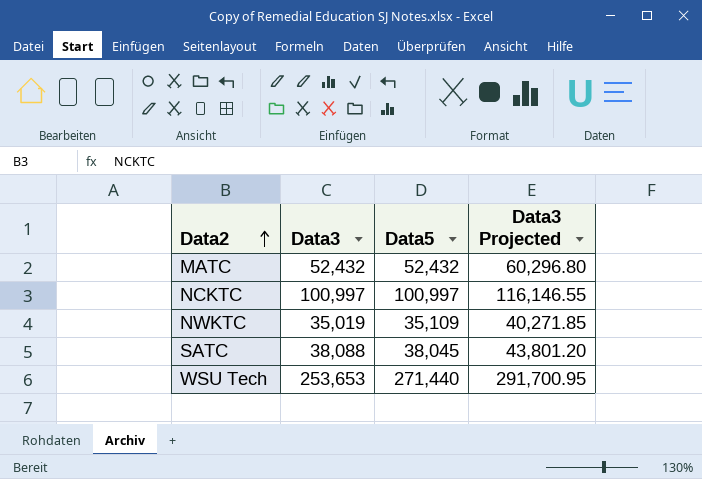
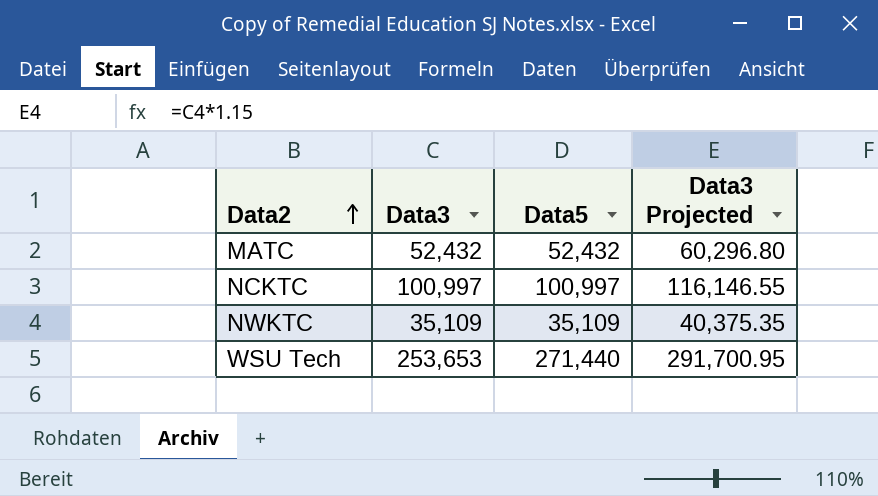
row SATC: 38,088 | 38,045 | 43,801.20 -> none
NWKTC | Data3: 35,019 -> 35,109
NWKTC | Data3 Projected: 40,271.85 -> 40,375.35

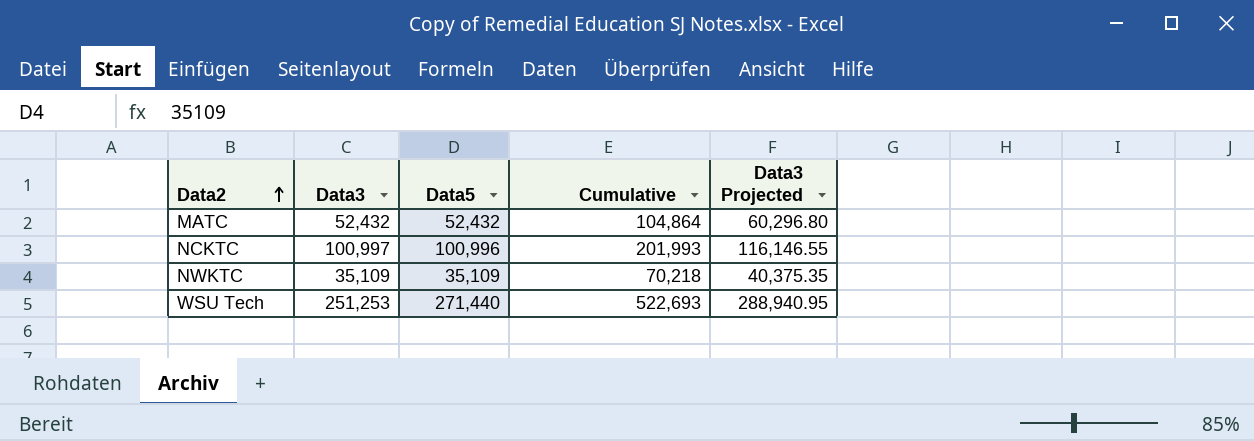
column Cumulative | formula: none -> [Data3] + [Data5]
NCKTC | Data5: 100,997 -> 100,996
WSU Tech | Data3: 253,653 -> 251,253
WSU Tech | Data3 Projected: 291,700.95 -> 288,940.95

